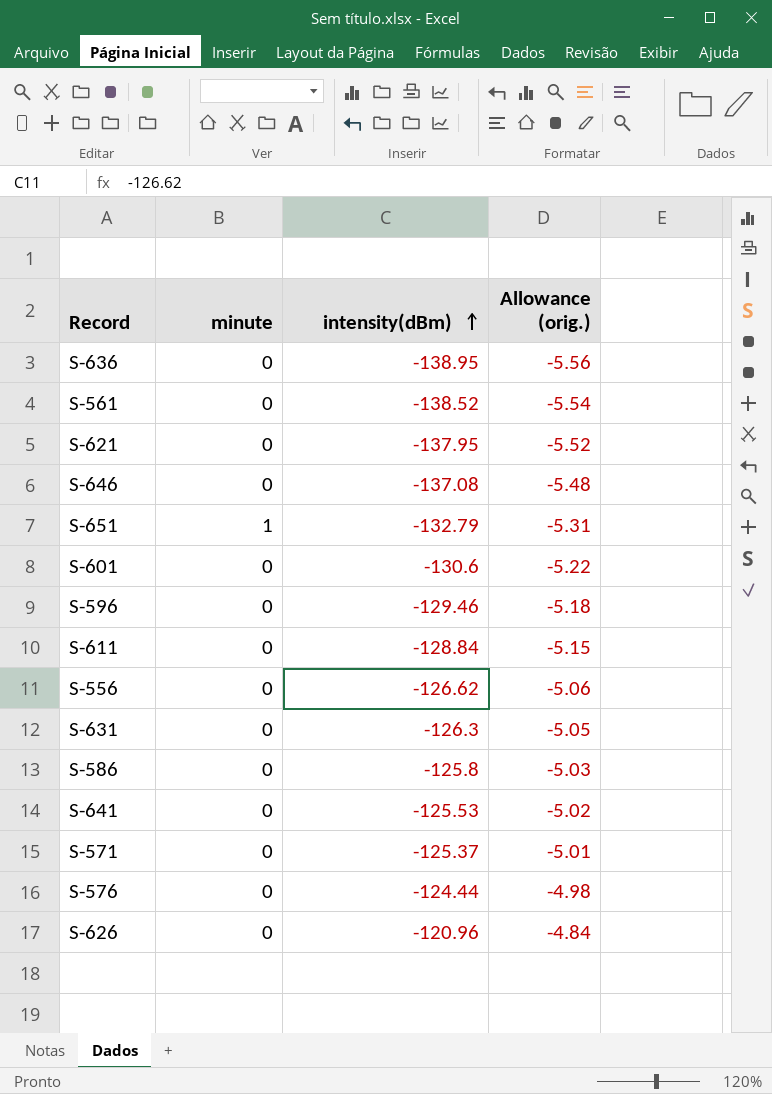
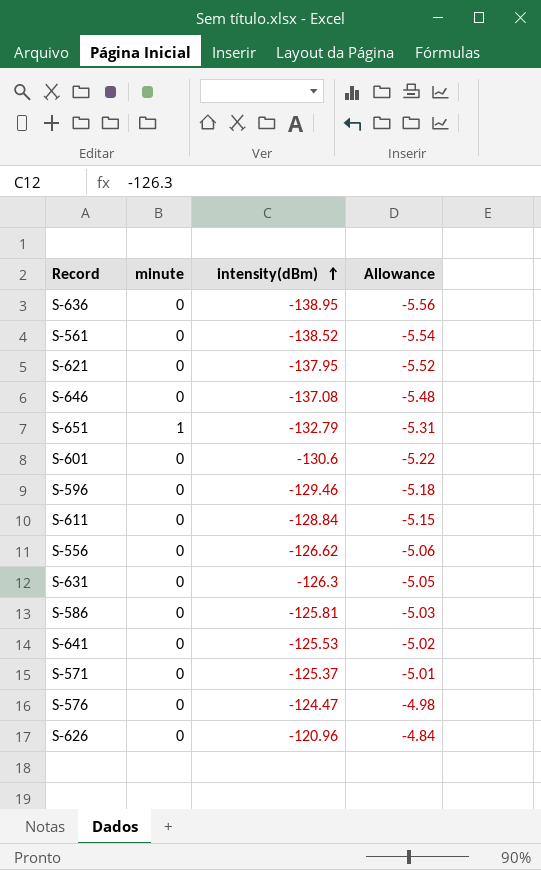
column name: Allowance (orig.) -> Allowance
S-586 | intensity(dBm): -125.8 -> -125.81
S-576 | intensity(dBm): -124.44 -> -124.47

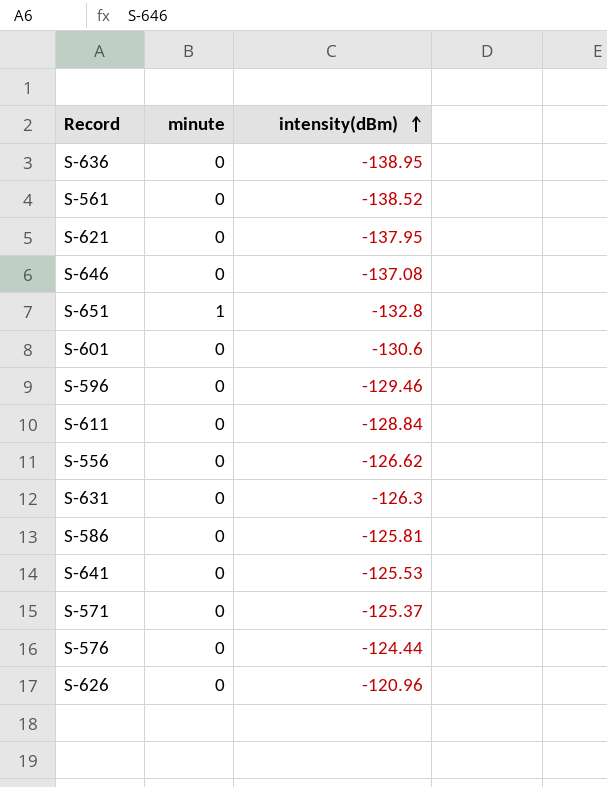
column Allowance | formula: [intensity(dBm)] * 0.04 -> none
S-651 | intensity(dBm): -132.79 -> -132.8
S-576 | intensity(dBm): -124.47 -> -124.44

